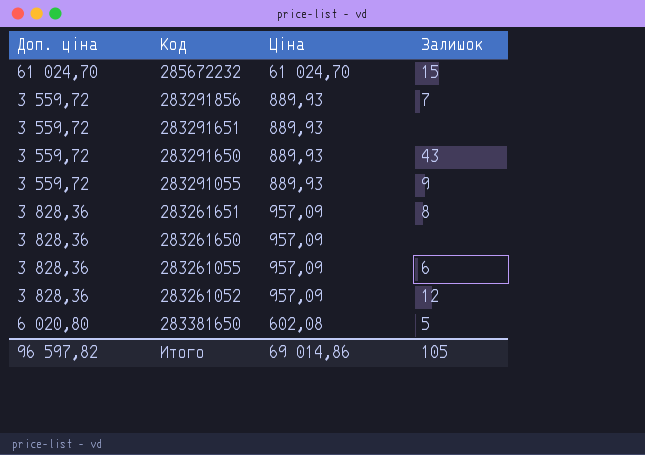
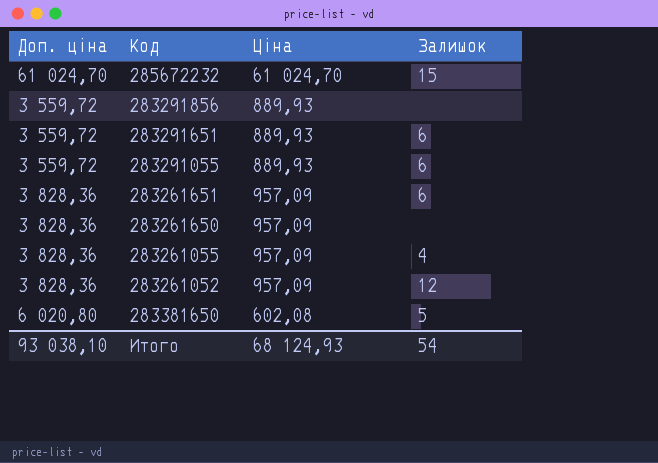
row 283291650: 3 559,72 | 889,93 | 43 -> none
283291856 | Залишок: 7 -> none
283291651 | Залишок: none -> 6
283291055 | Залишок: 9 -> 6
283261651 | Залишок: 8 -> 6
283261055 | Залишок: 6 -> 4
Итого | Доп. ціна: 96 597,82 -> 93 038,10
Итого | Ціна: 69 014,86 -> 68 124,93
Итого | Залишок: 105 -> 54

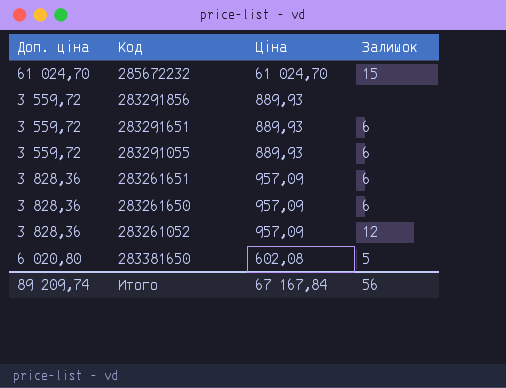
row 283261055: 3 828,36 | 957,09 | 4 -> none
283261650 | Залишок: none -> 6
Итого | Доп. ціна: 93 038,10 -> 89 209,74
Итого | Ціна: 68 124,93 -> 67 167,84
Итого | Залишок: 54 -> 56

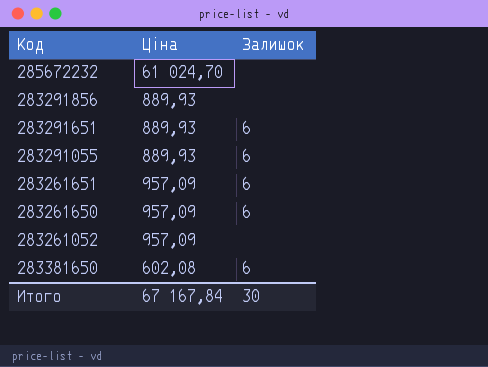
column Доп. ціна | position: 1 -> none
285672232 | Залишок: 15 -> none
283261052 | Залишок: 12 -> none
283381650 | Залишок: 5 -> 6
Итого | Залишок: 56 -> 30

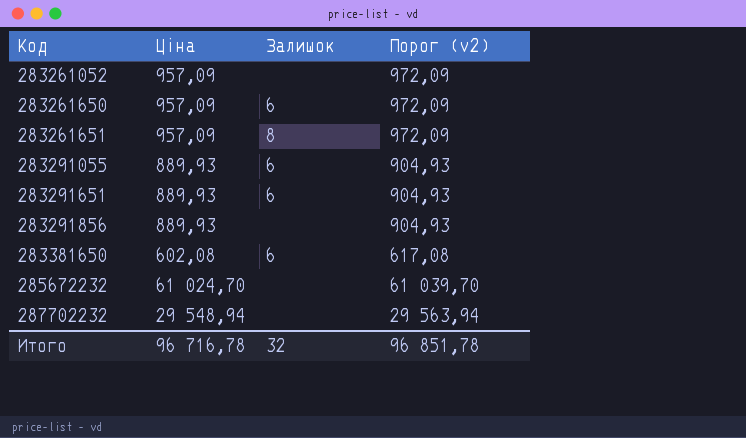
row order: none -> Код ascending
column Порог (v2) | formula: none -> [Ціна] + 15
283261651 | Залишок: 6 -> 8
row 287702232: none -> 29 548,94 | none | 29 563,94
Итого | Ціна: 67 167,84 -> 96 716,78
Итого | Залишок: 30 -> 32

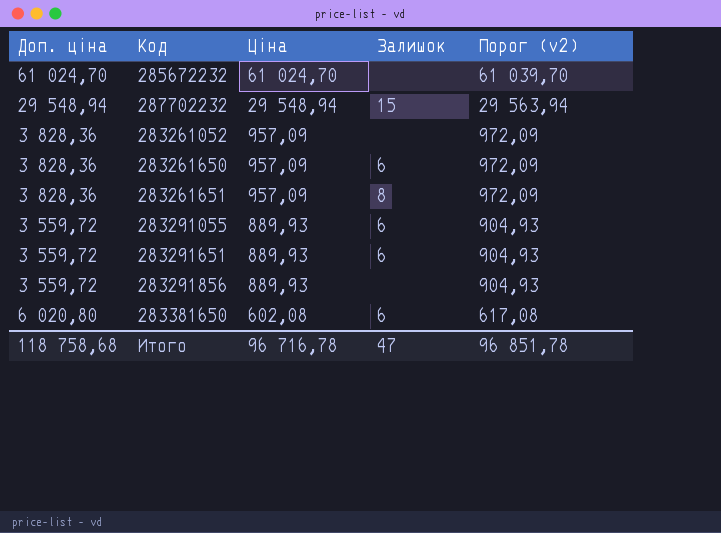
row order: Код ascending -> Ціна descending
column Доп. ціна | position: none -> 1
287702232 | Залишок: none -> 15
Итого | Залишок: 32 -> 47

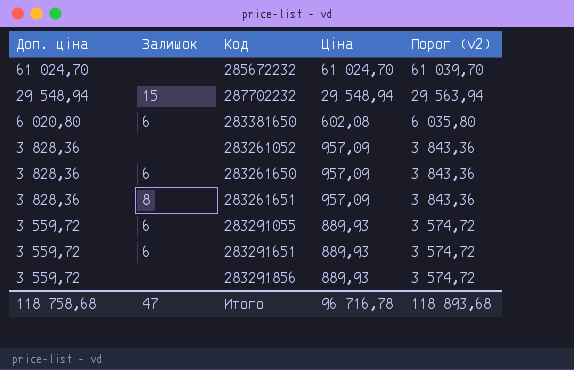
row order: Ціна descending -> Доп. ціна descending
column Залишок | position: 4 -> 2
column Порог (v2) | formula: [Ціна] + 15 -> [Доп. ціна] + 15
Итого | Порог (v2): 96 851,78 -> 118 893,68

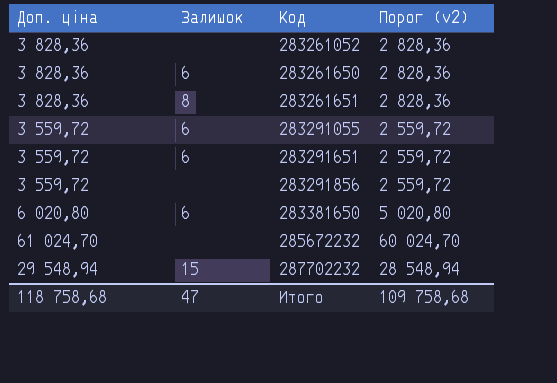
row order: Доп. ціна descending -> Код ascending
column Ціна | position: 4 -> none
column Порог (v2) | formula: [Доп. ціна] + 15 -> [Доп. ціна] - 1000
Итого | Порог (v2): 118 893,68 -> 109 758,68

